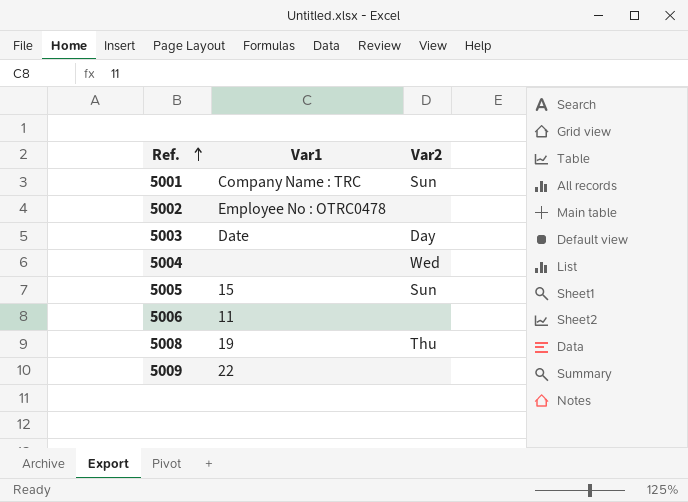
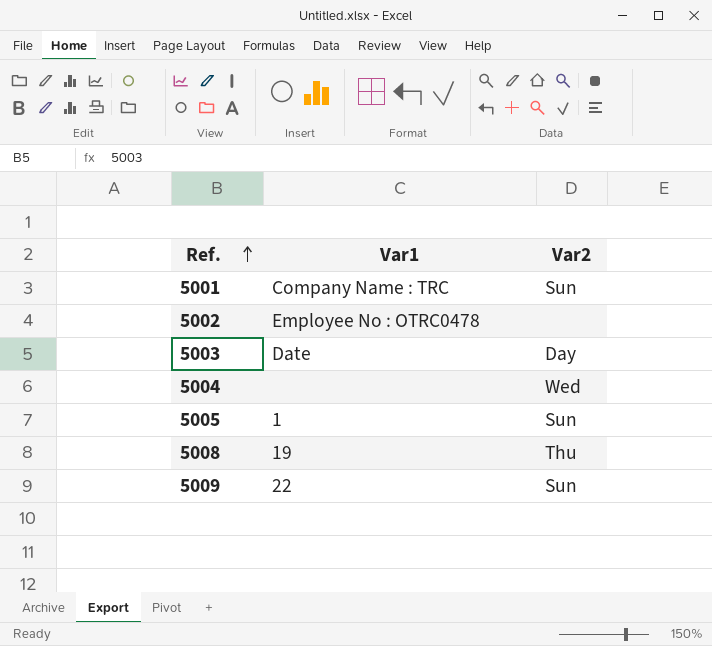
row 5006: 11 | none -> none
5005 | Var1: 15 -> 1
5009 | Var2: none -> Sun

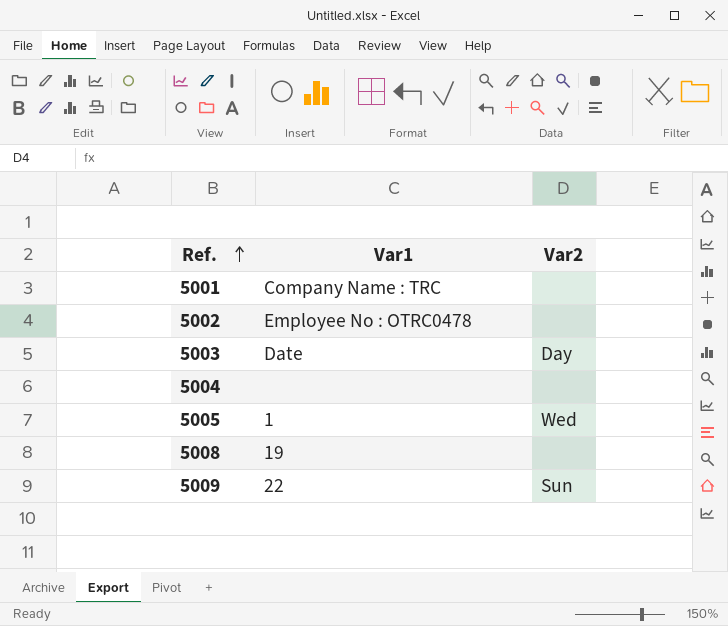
5001 | Var2: Sun -> none
5004 | Var2: Wed -> none
5005 | Var2: Sun -> Wed
5008 | Var2: Thu -> none

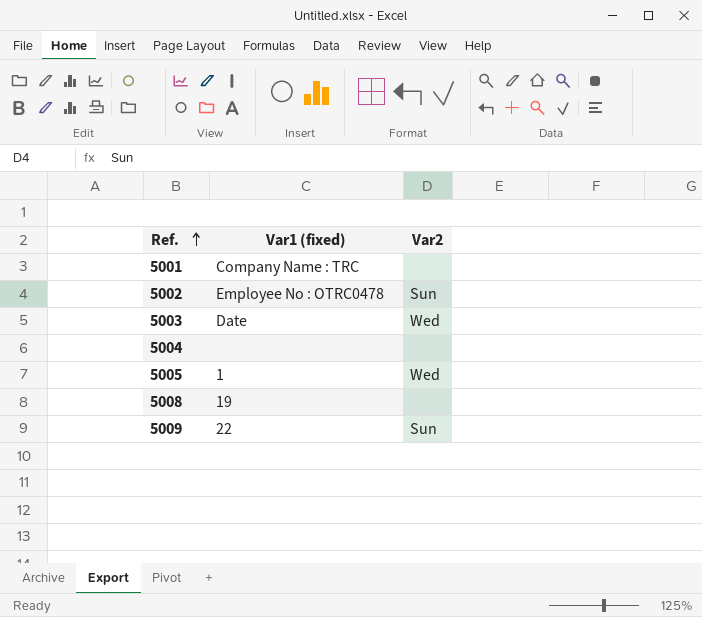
column name: Var1 -> Var1 (fixed)
5002 | Var2: none -> Sun
5003 | Var2: Day -> Wed

